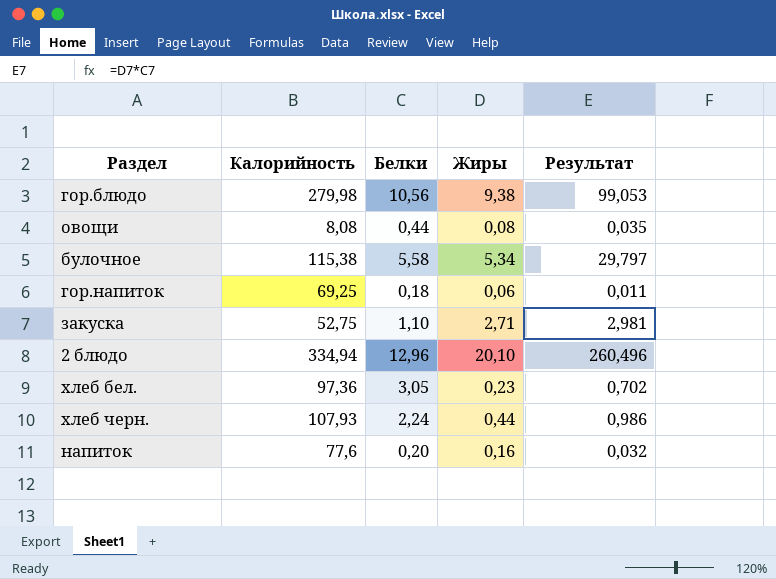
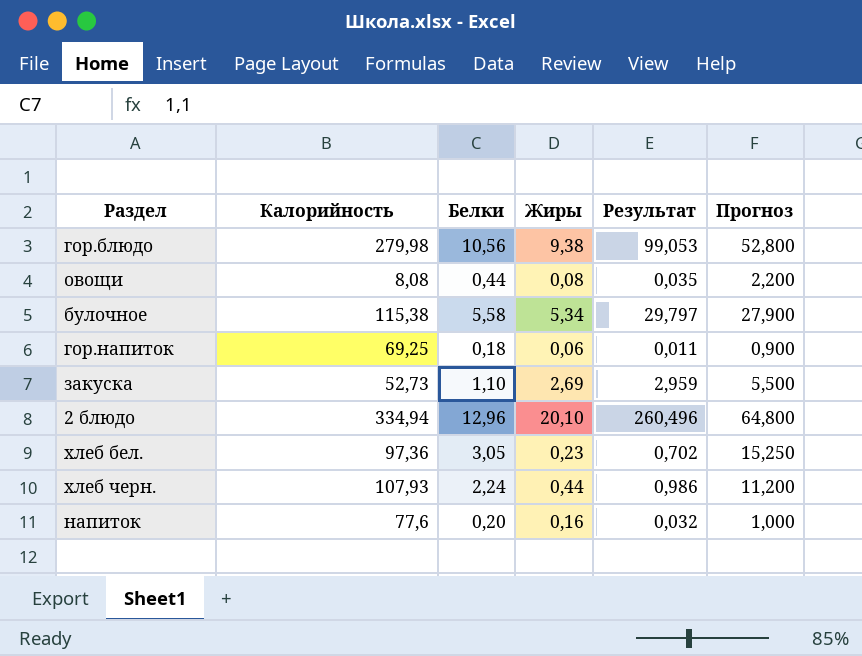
column Прогноз | formula: none -> [Белки] * 5
закуска | Калорийность: 52,75 -> 52,73
закуска | Жиры: 2,71 -> 2,69
закуска | Результат: 2,981 -> 2,959

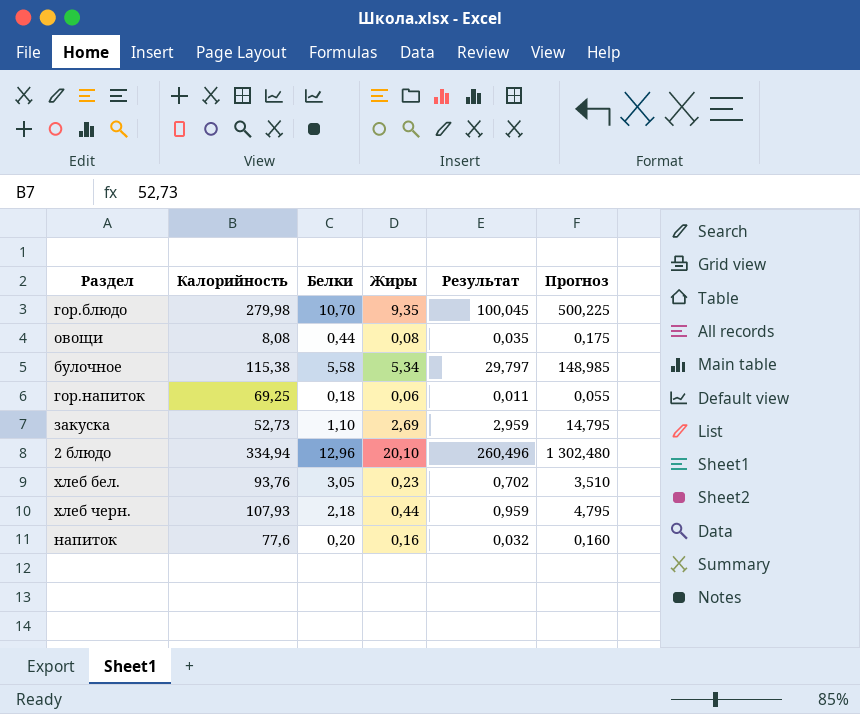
column Прогноз | formula: [Белки] * 5 -> [Результат] * 5
гор.блюдо | Белки: 10,56 -> 10,70
гор.блюдо | Жиры: 9,38 -> 9,35
гор.блюдо | Результат: 99,053 -> 100,045
хлеб бел. | Калорийность: 97,36 -> 93,76
хлеб черн. | Белки: 2,24 -> 2,18
хлеб черн. | Результат: 0,986 -> 0,959

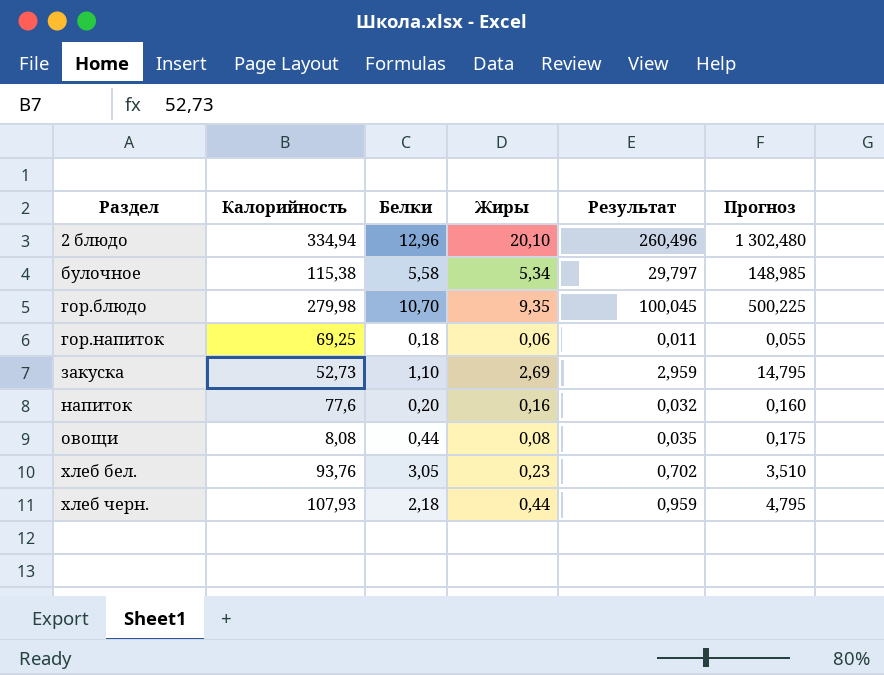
row order: none -> Раздел ascending

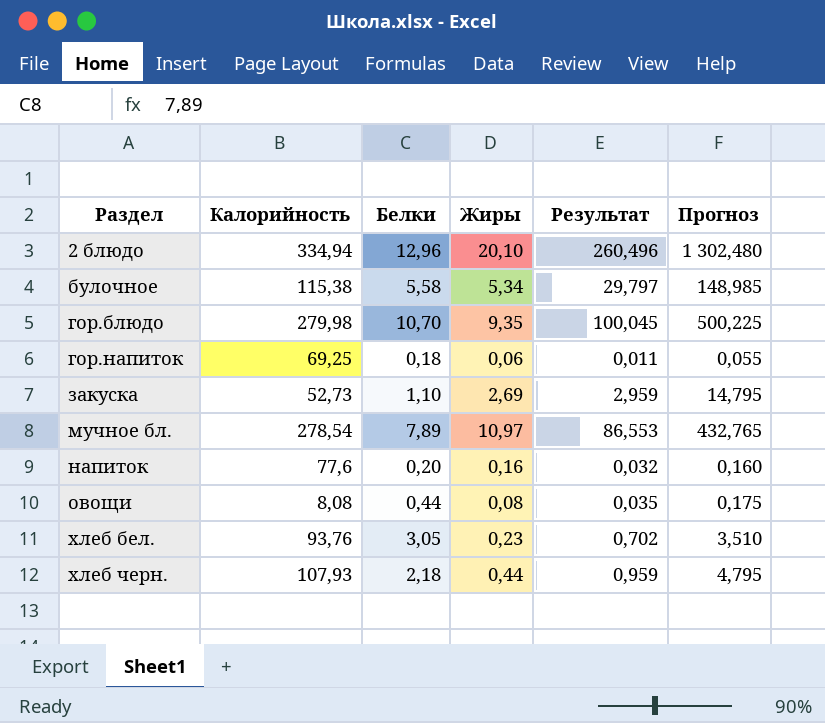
row мучное бл.: none -> 278,54 | 7,89 | 10,97 | 86,553 | 432,765

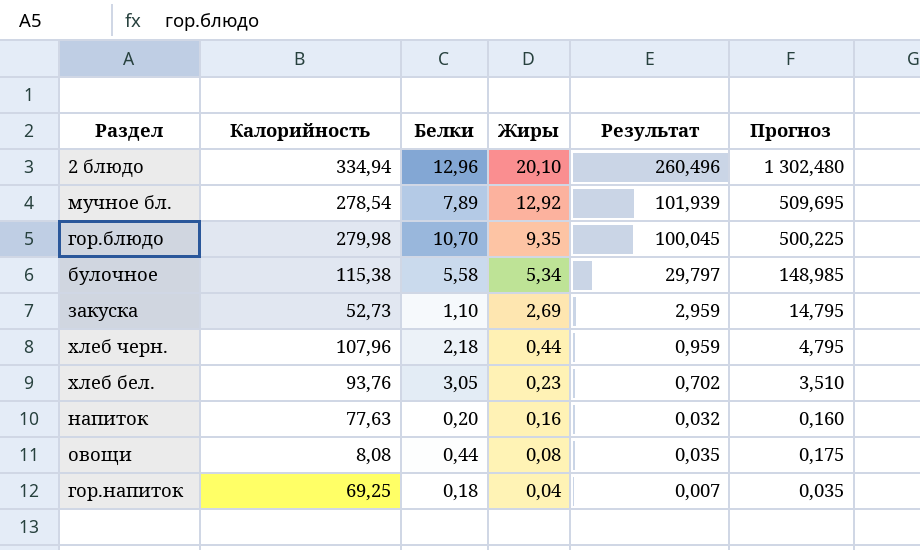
row order: Раздел ascending -> Жиры descending
мучное бл. | Жиры: 10,97 -> 12,92
мучное бл. | Результат: 86,553 -> 101,939
мучное бл. | Прогноз: 432,765 -> 509,695
хлеб черн. | Калорийность: 107,93 -> 107,96
напиток | Калорийность: 77,6 -> 77,63
гор.напиток | Жиры: 0,06 -> 0,04
гор.напиток | Результат: 0,011 -> 0,007
гор.напиток | Прогноз: 0,055 -> 0,035

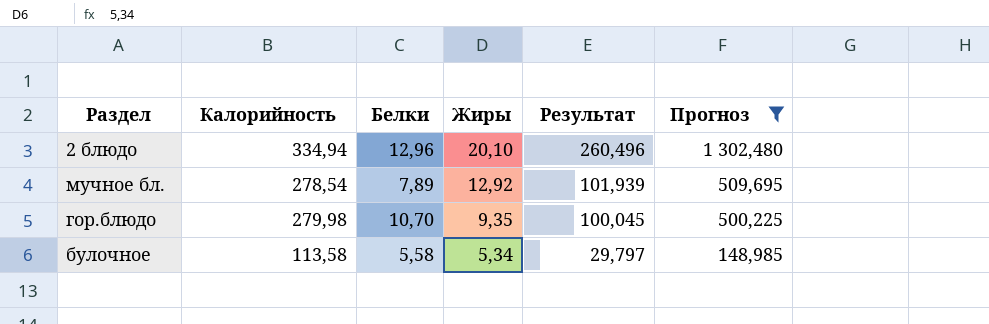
filter: none -> Прогноз >= 148,985
булочное | Калорийность: 115,38 -> 113,58

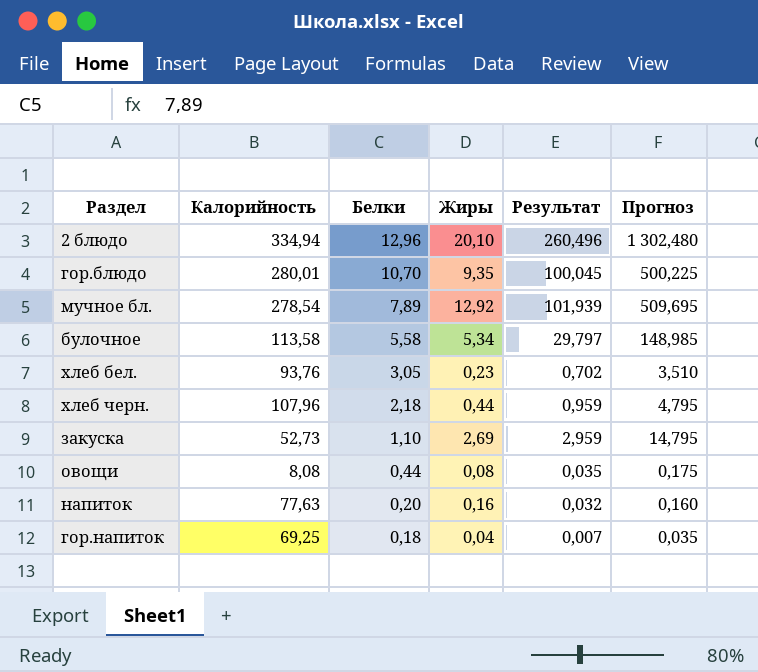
filter: Прогноз >= 148,985 -> none
row order: Жиры descending -> Белки descending
гор.блюдо | Калорийность: 279,98 -> 280,01

